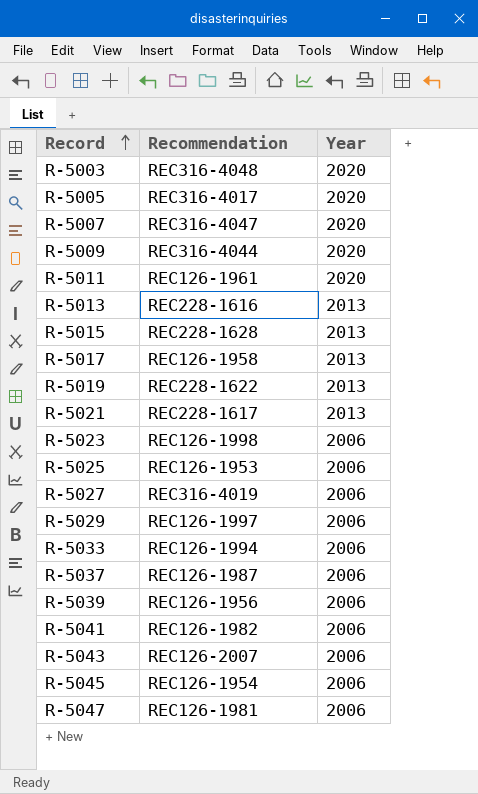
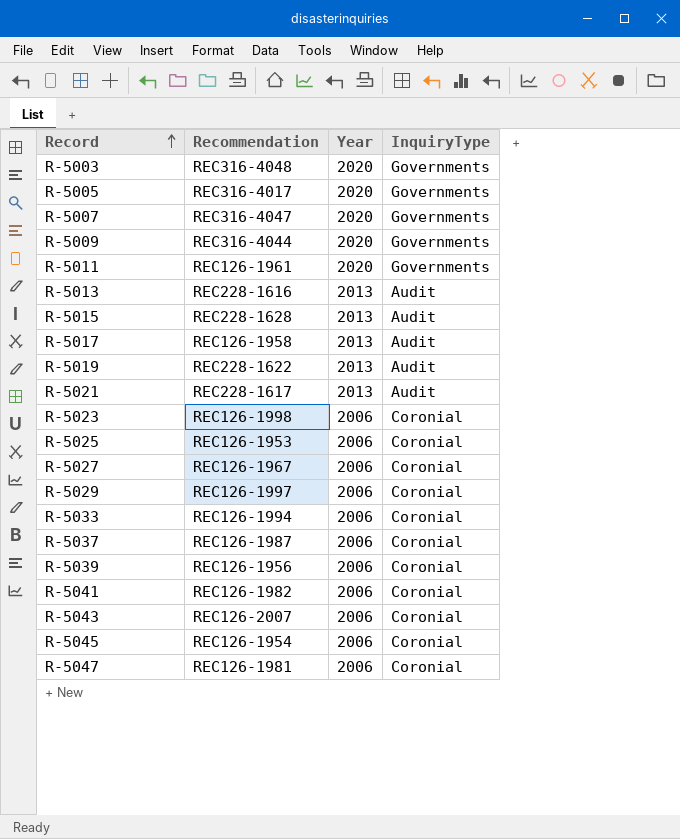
column InquiryType | position: none -> 4
R-5027 | Recommendation: REC316-4019 -> REC126-1967

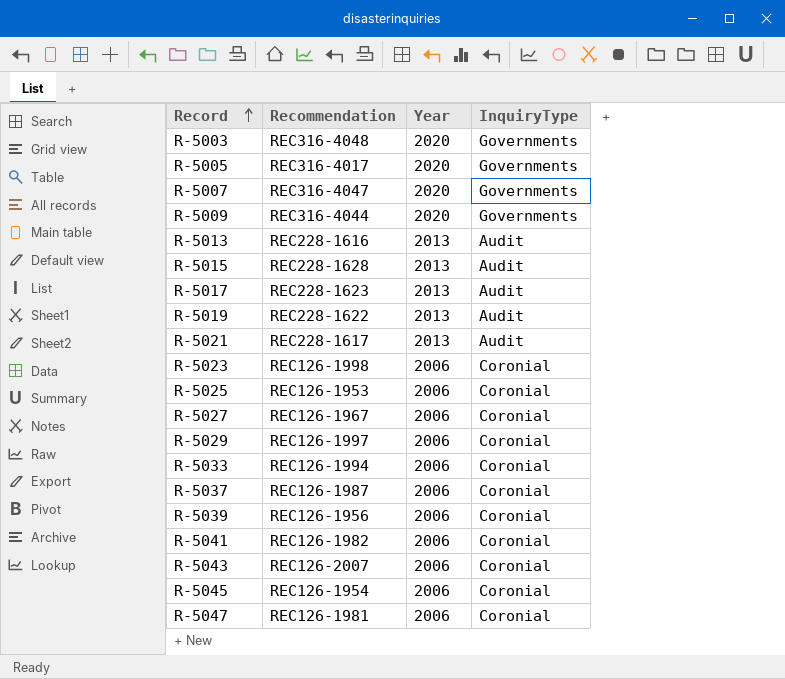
row R-5011: REC126-1961 | 2020 | Governments -> none
R-5017 | Recommendation: REC126-1958 -> REC228-1623

